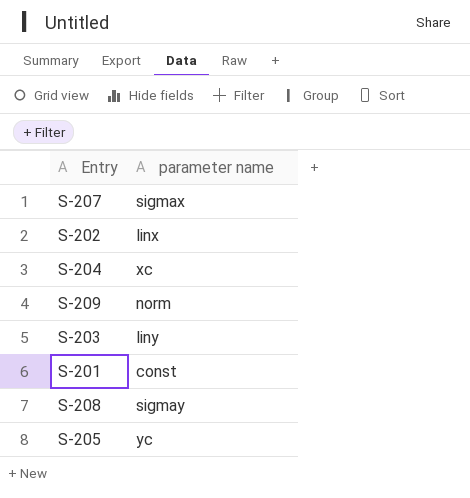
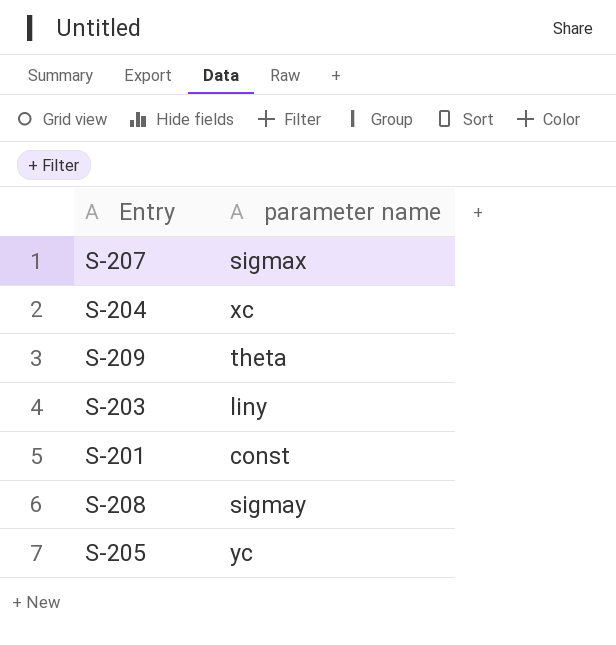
row S-202: linx -> none
S-209 | parameter name: norm -> theta

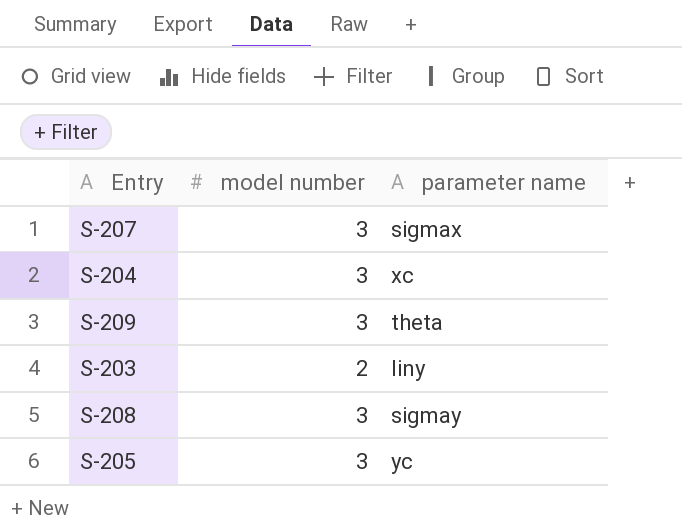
column model number | position: none -> 2
row S-201: const -> none

